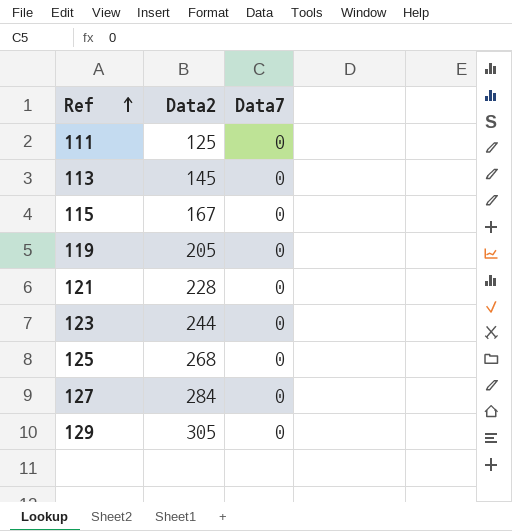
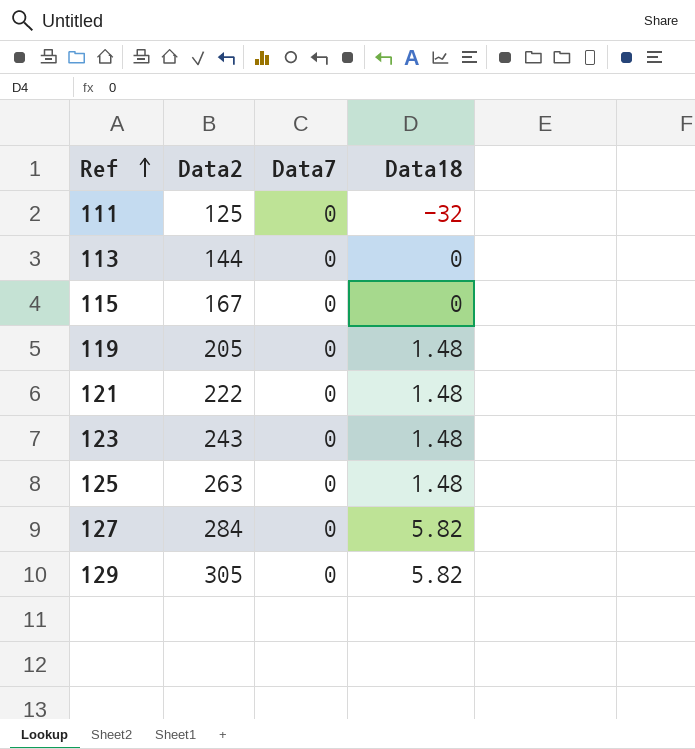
column Data18 | position: none -> 4
113 | Data2: 145 -> 144
121 | Data2: 228 -> 222
123 | Data2: 244 -> 243
125 | Data2: 268 -> 263

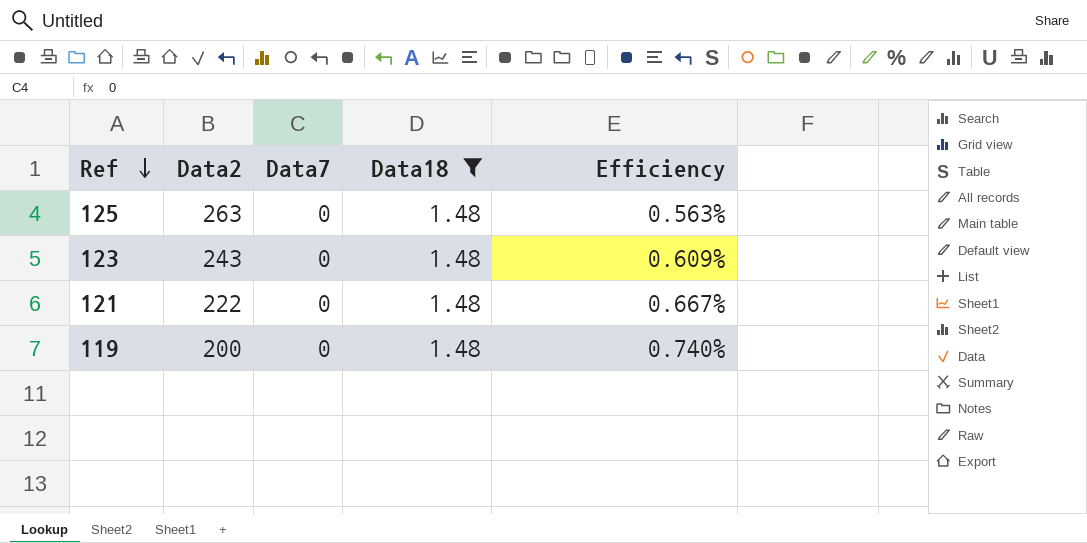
filter: none -> Data18 = 1.48
row order: Ref ascending -> Ref descending
column Efficiency | formula: none -> [Data18] / [Data2]
119 | Data2: 205 -> 200

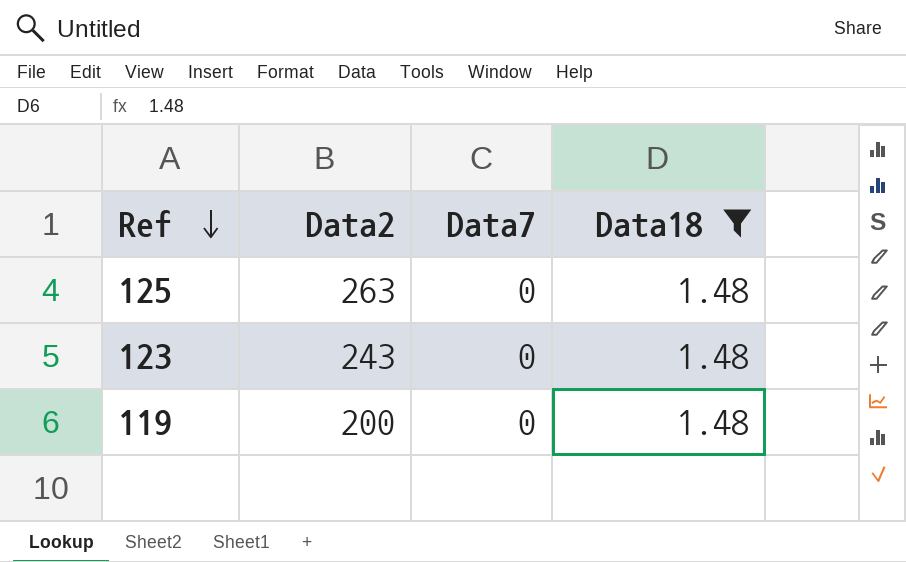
column Efficiency | formula: [Data18] / [Data2] -> none
row 121: 222 | 0 | 1.48 | 0.667% -> none

